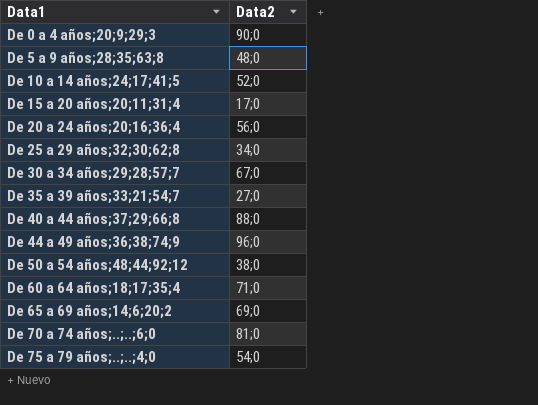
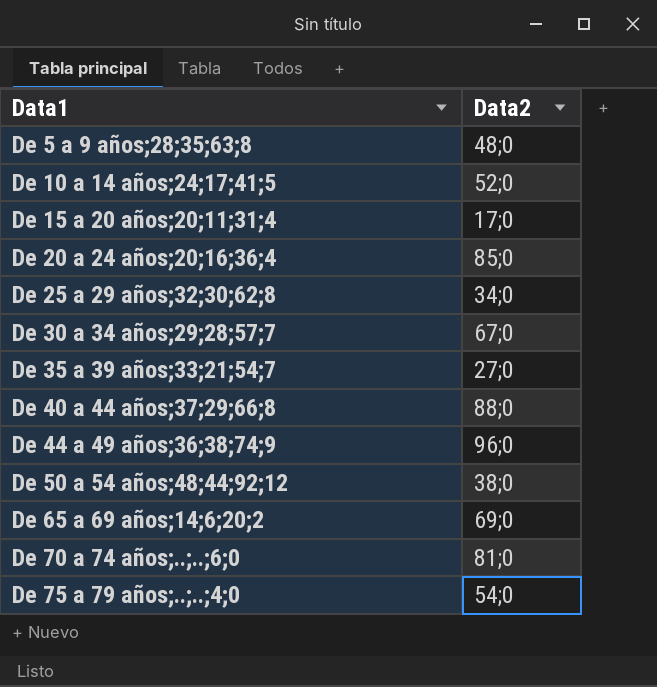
row De 0 a 4 años;20;9;29;3: 90;0 -> none
row De 60 a 64 años;18;17;35;4: 71;0 -> none
De 20 a 24 años;20;16;36;4 | Data2: 56;0 -> 85;0

